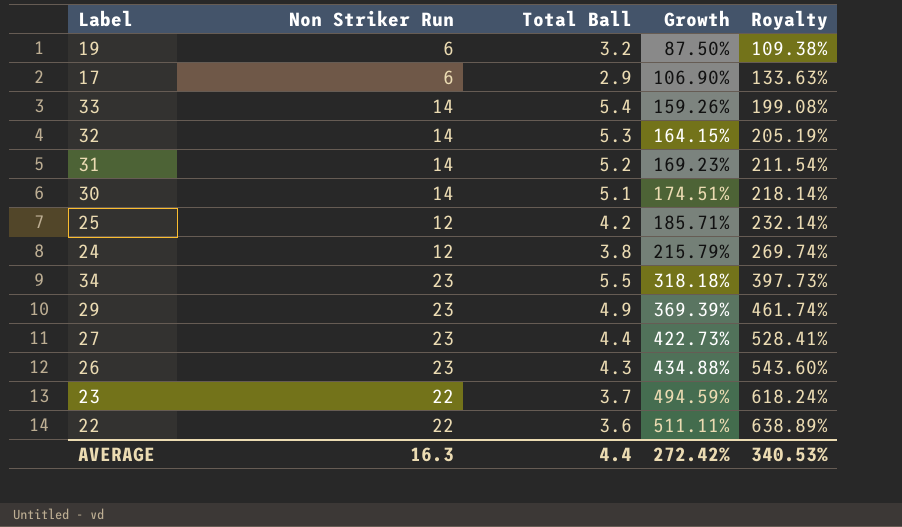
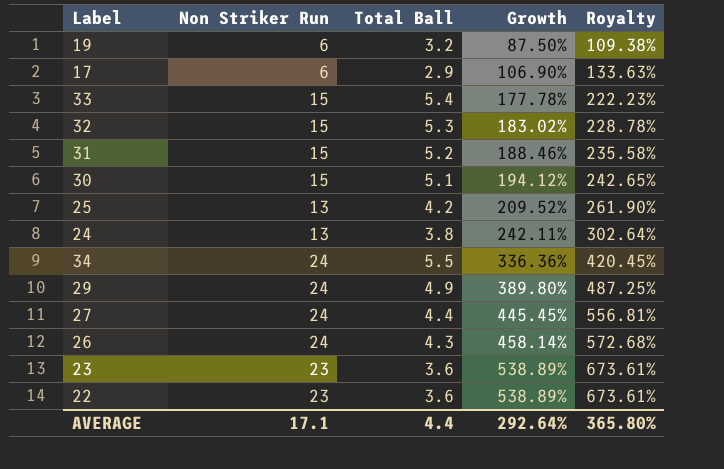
33 | Non Striker Run: 14 -> 15
33 | Growth: 159.26% -> 177.78%
33 | Royalty: 199.08% -> 222.23%
32 | Non Striker Run: 14 -> 15
32 | Growth: 164.15% -> 183.02%
32 | Royalty: 205.19% -> 228.78%
31 | Non Striker Run: 14 -> 15
31 | Growth: 169.23% -> 188.46%
31 | Royalty: 211.54% -> 235.58%
30 | Non Striker Run: 14 -> 15
30 | Growth: 174.51% -> 194.12%
30 | Royalty: 218.14% -> 242.65%
25 | Non Striker Run: 12 -> 13
25 | Growth: 185.71% -> 209.52%
25 | Royalty: 232.14% -> 261.90%
24 | Non Striker Run: 12 -> 13
24 | Growth: 215.79% -> 242.11%
24 | Royalty: 269.74% -> 302.64%
34 | Non Striker Run: 23 -> 24
34 | Growth: 318.18% -> 336.36%
34 | Royalty: 397.73% -> 420.45%
29 | Non Striker Run: 23 -> 24
29 | Growth: 369.39% -> 389.80%
29 | Royalty: 461.74% -> 487.25%
27 | Non Striker Run: 23 -> 24
27 | Growth: 422.73% -> 445.45%
27 | Royalty: 528.41% -> 556.81%
26 | Non Striker Run: 23 -> 24
26 | Growth: 434.88% -> 458.14%
26 | Royalty: 543.60% -> 572.68%
23 | Non Striker Run: 22 -> 23
23 | Total Ball: 3.7 -> 3.6
23 | Growth: 494.59% -> 538.89%
23 | Royalty: 618.24% -> 673.61%
22 | Non Striker Run: 22 -> 23
22 | Growth: 511.11% -> 538.89%
22 | Royalty: 638.89% -> 673.61%
AVERAGE | Non Striker Run: 16.3 -> 17.1
AVERAGE | Growth: 272.42% -> 292.64%
AVERAGE | Royalty: 340.53% -> 365.80%

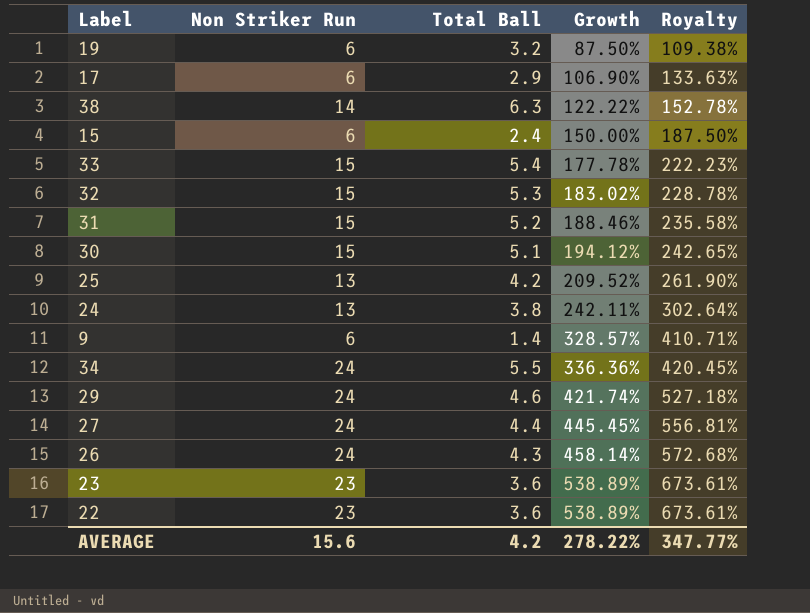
row 38: none -> 14 | 6.3 | 122.22% | 152.78%
row 15: none -> 6 | 2.4 | 150.00% | 187.50%
row 9: none -> 6 | 1.4 | 328.57% | 410.71%
29 | Total Ball: 4.9 -> 4.6
29 | Growth: 389.80% -> 421.74%
29 | Royalty: 487.25% -> 527.18%
AVERAGE | Non Striker Run: 17.1 -> 15.6
AVERAGE | Total Ball: 4.4 -> 4.2
AVERAGE | Growth: 292.64% -> 278.22%
AVERAGE | Royalty: 365.80% -> 347.77%

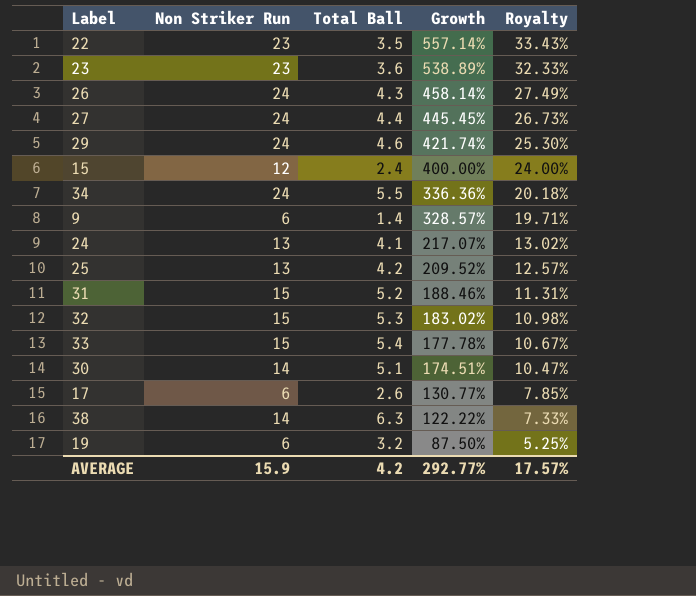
row order: Growth ascending -> Growth descending
column Royalty | formula: [Growth] * 1.25 -> [Growth] * 0.06
22 | Total Ball: 3.6 -> 3.5
22 | Growth: 538.89% -> 557.14%
15 | Non Striker Run: 6 -> 12
15 | Growth: 150.00% -> 400.00%
24 | Total Ball: 3.8 -> 4.1
24 | Growth: 242.11% -> 217.07%
30 | Non Striker Run: 15 -> 14
30 | Growth: 194.12% -> 174.51%
17 | Total Ball: 2.9 -> 2.6
17 | Growth: 106.90% -> 130.77%
AVERAGE | Non Striker Run: 15.6 -> 15.9
AVERAGE | Growth: 278.22% -> 292.77%
AVERAGE | Royalty: 347.77% -> 17.57%

